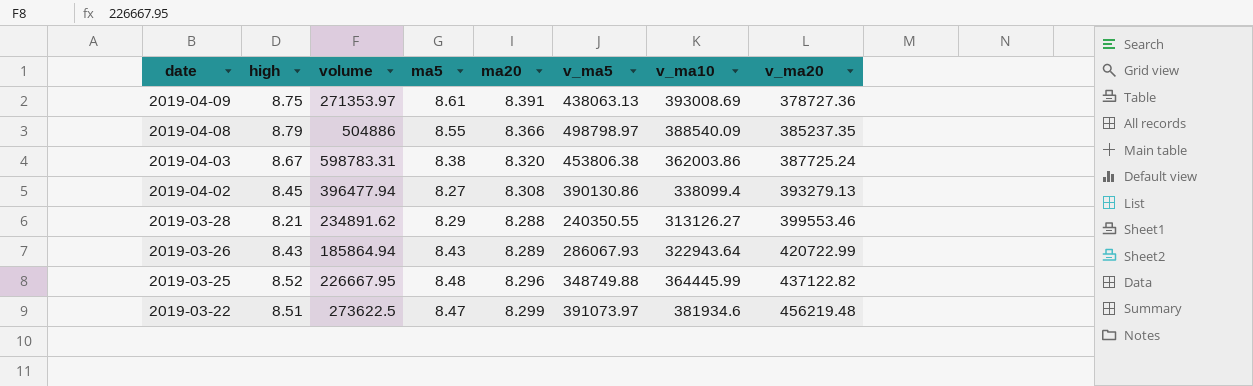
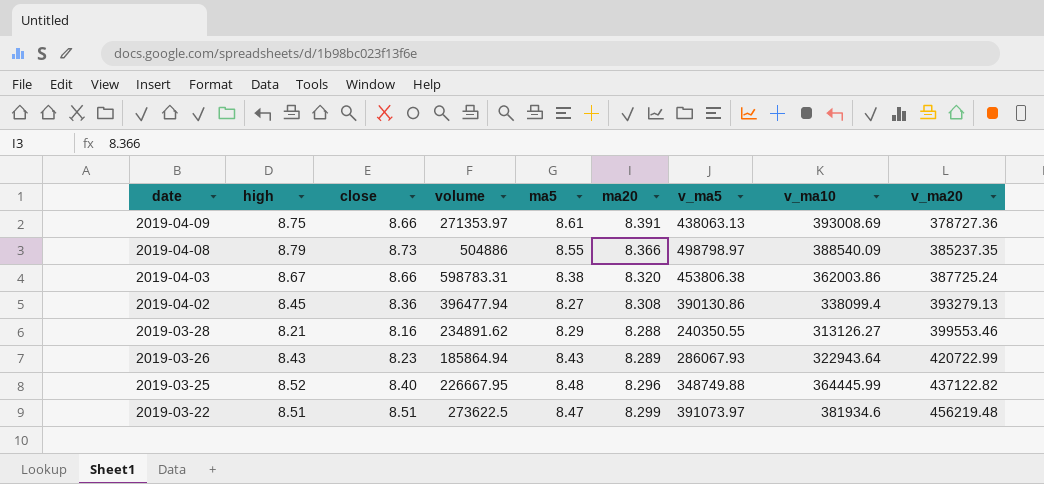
column close | position: none -> 3

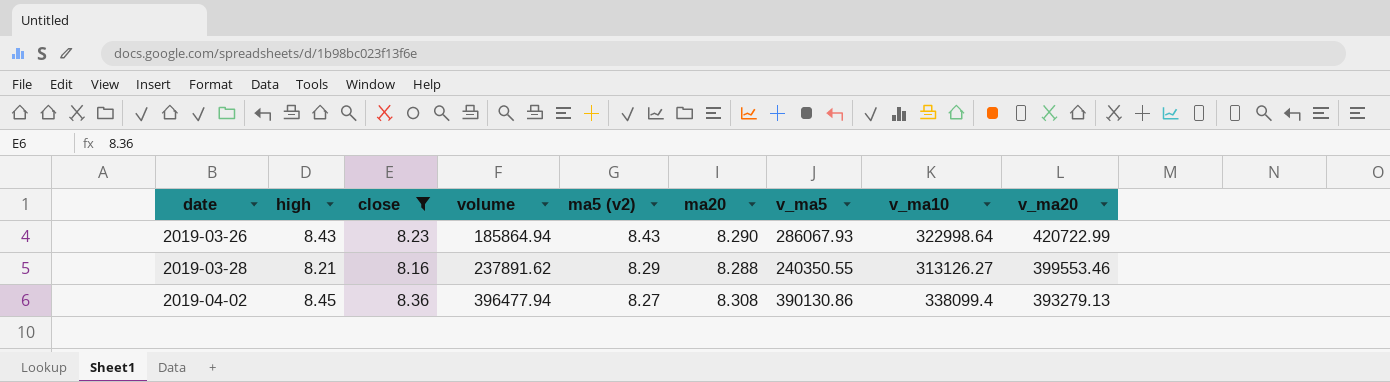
filter: none -> close <= 8.36
row order: date descending -> date ascending
column name: ma5 -> ma5 (v2)
2019-03-26 | ma20: 8.289 -> 8.290
2019-03-26 | v_ma10: 322943.64 -> 322998.64
2019-03-28 | volume: 234891.62 -> 237891.62

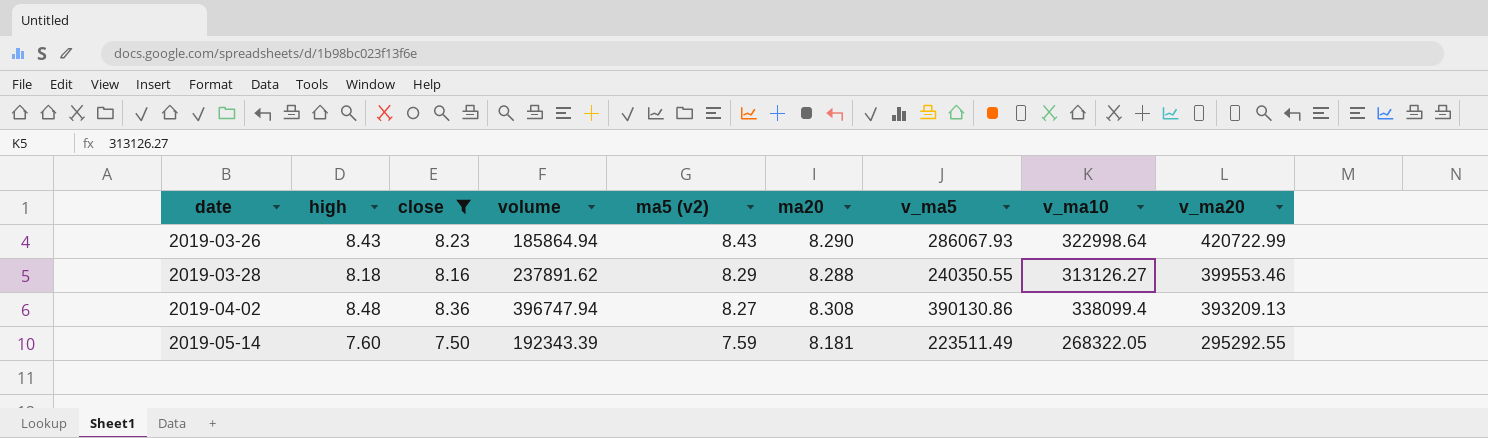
2019-03-28 | high: 8.21 -> 8.18
2019-04-02 | high: 8.45 -> 8.48
2019-04-02 | volume: 396477.94 -> 396747.94
2019-04-02 | v_ma20: 393279.13 -> 393209.13
row 2019-05-14: none -> 7.60 | 7.50 | 192343.39 | 7.59 | 8.181 | 223511.49 | 268322.05 | 295292.55

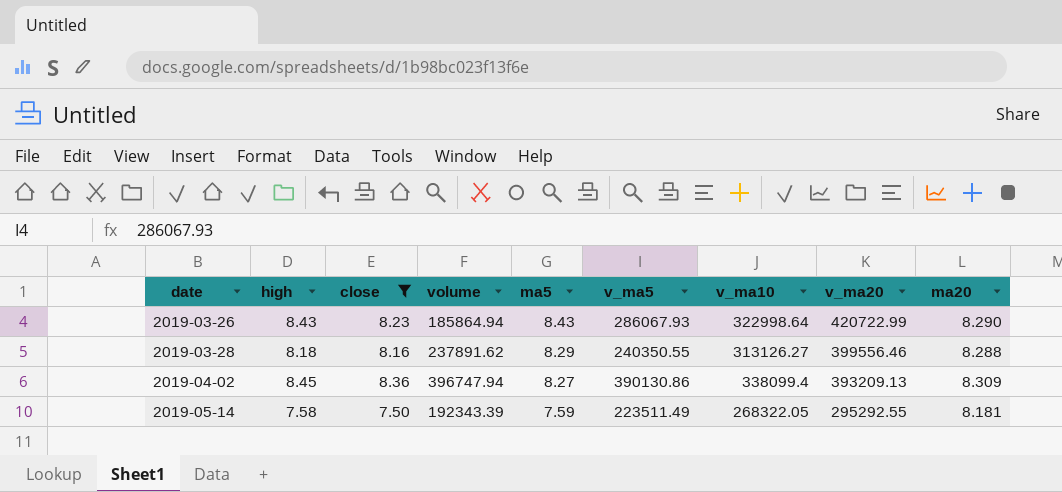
column name: ma5 (v2) -> ma5
column ma20 | position: 6 -> 9
2019-03-28 | v_ma20: 399553.46 -> 399556.46
2019-04-02 | high: 8.48 -> 8.45
2019-04-02 | ma20: 8.308 -> 8.309
2019-05-14 | high: 7.60 -> 7.58

